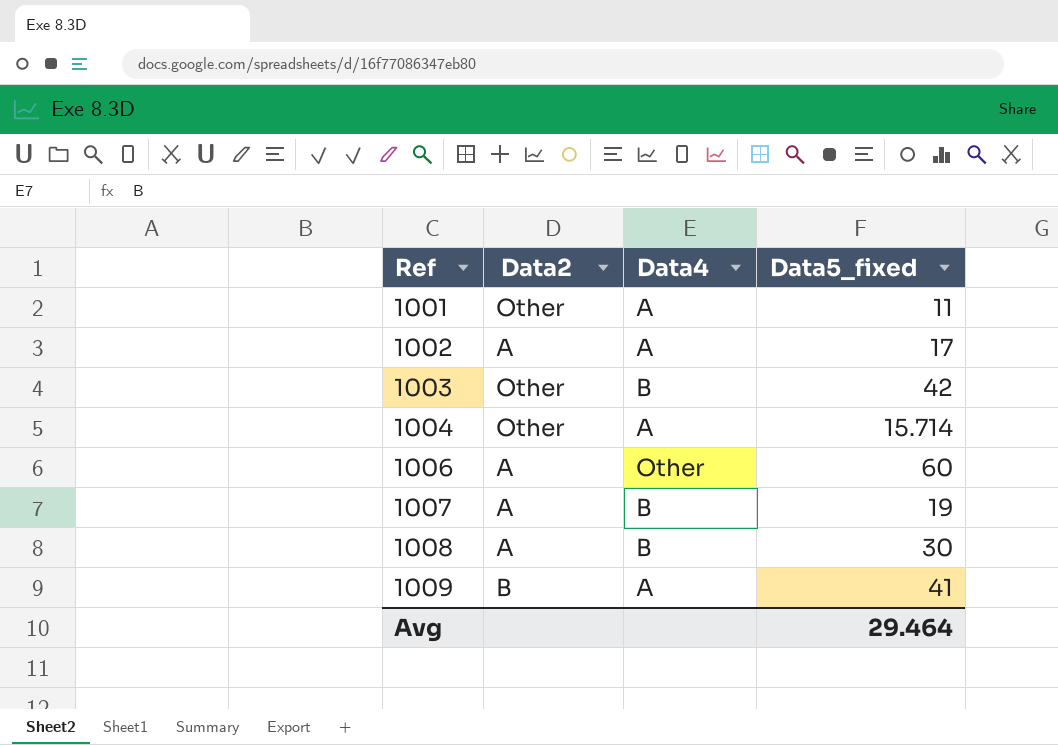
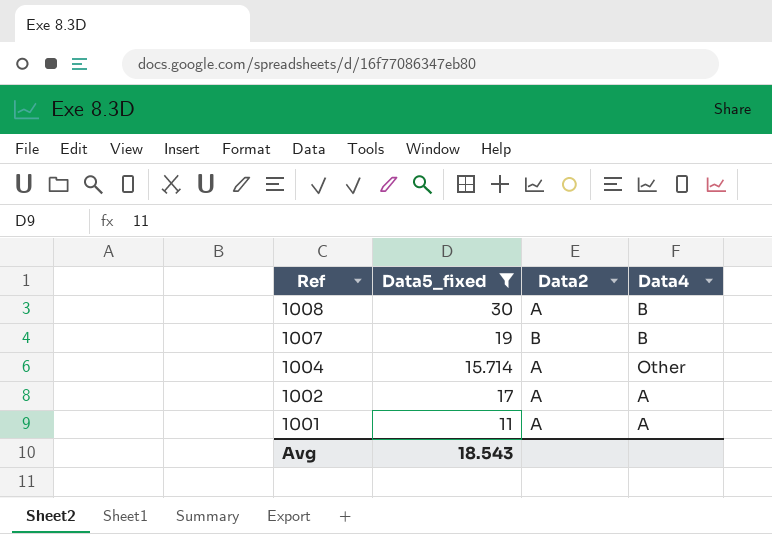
filter: none -> Data5_fixed <= 30
row order: Ref ascending -> Ref descending
column Data5_fixed | position: 4 -> 2
1007 | Data2: A -> B
1004 | Data2: Other -> A
1004 | Data4: A -> Other
1001 | Data2: Other -> A
Avg | Data5_fixed: 29.464 -> 18.543

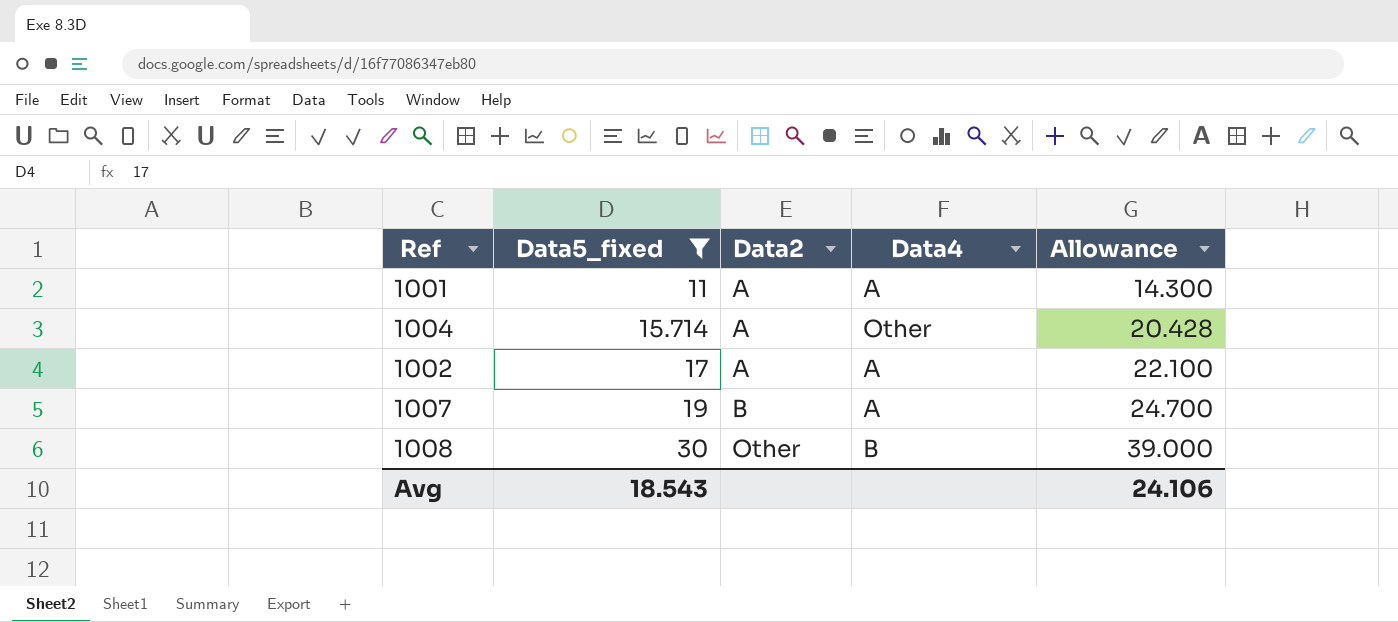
row order: Ref descending -> Data5_fixed ascending
column Allowance | formula: none -> [Data5_fixed] * 1.3
1007 | Data4: B -> A
1008 | Data2: A -> Other

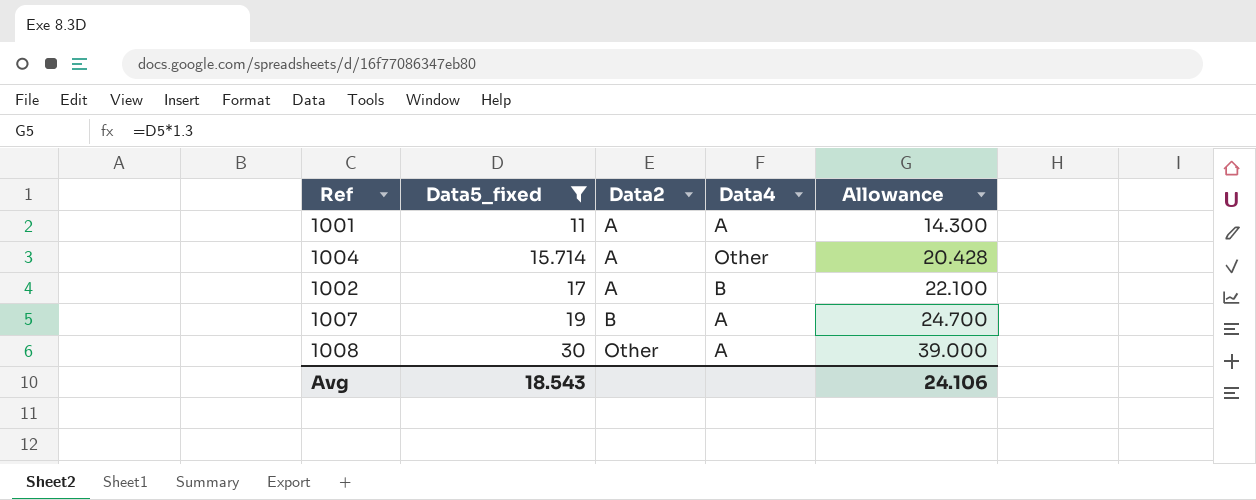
1002 | Data4: A -> B
1008 | Data4: B -> A

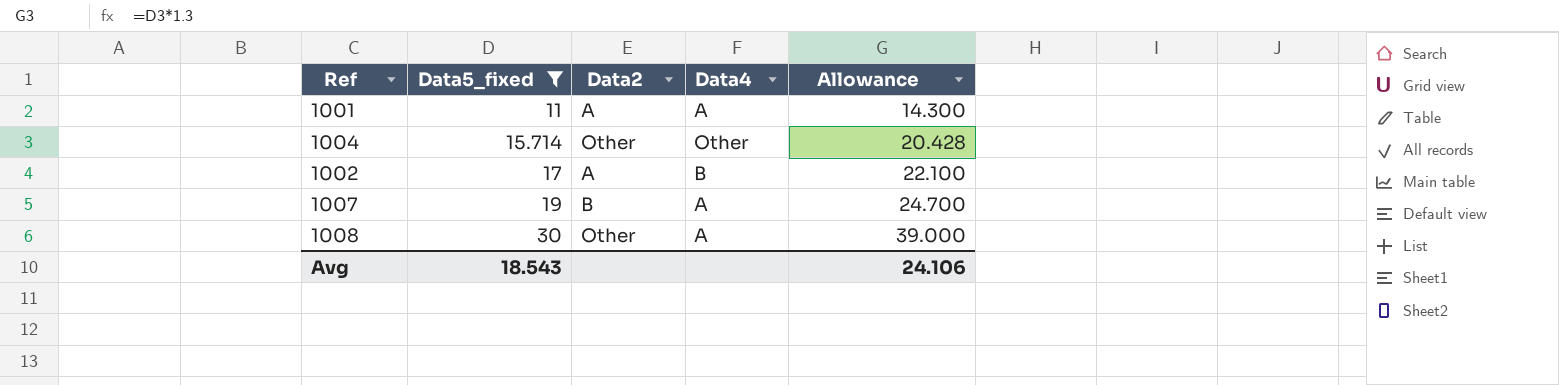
1004 | Data2: A -> Other

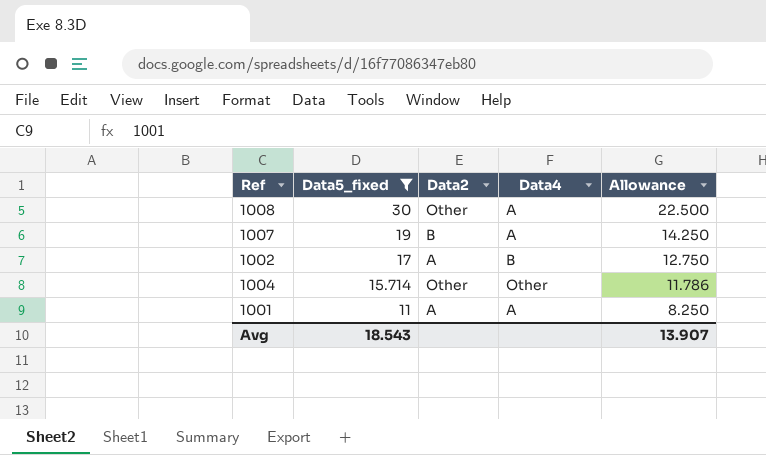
row order: Data5_fixed ascending -> Data5_fixed descending
column Allowance | formula: [Data5_fixed] * 1.3 -> [Data5_fixed] * 0.75
Avg | Allowance: 24.106 -> 13.907

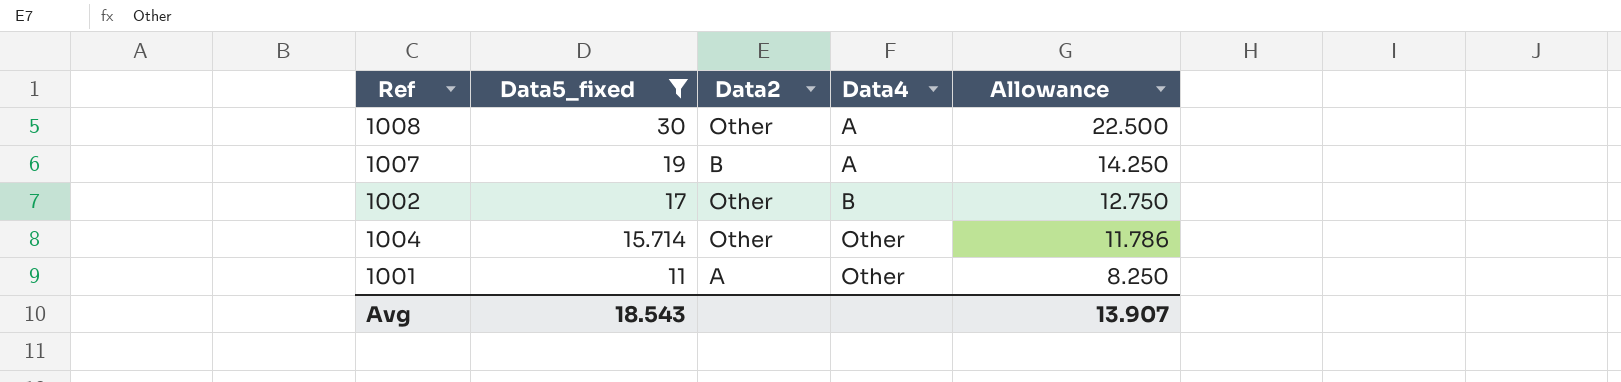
1002 | Data2: A -> Other
1001 | Data4: A -> Other

